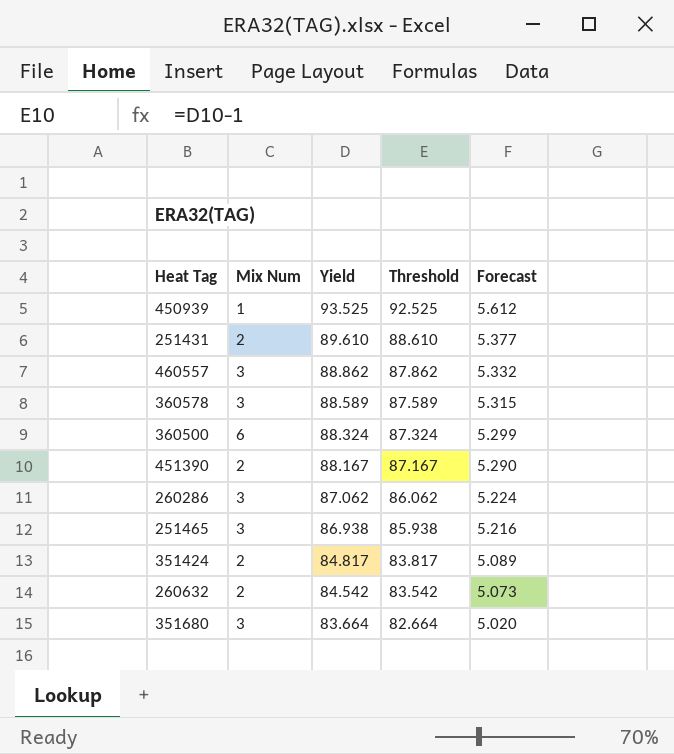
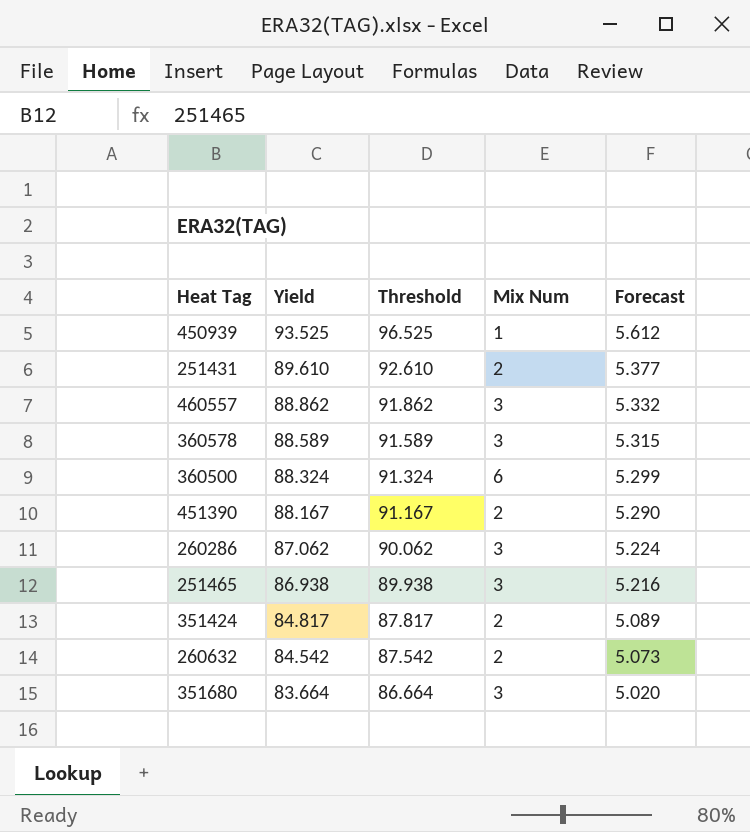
column Threshold | formula: [Yield] - 1 -> [Yield] + 3
column Mix Num | position: 2 -> 4

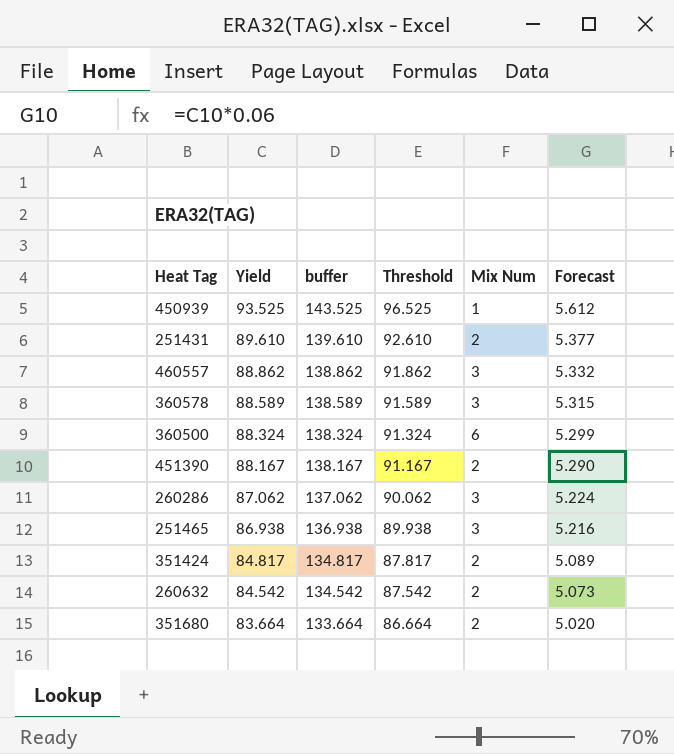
column buffer | formula: none -> [Yield] + 50
351680 | Mix Num: 3 -> 2

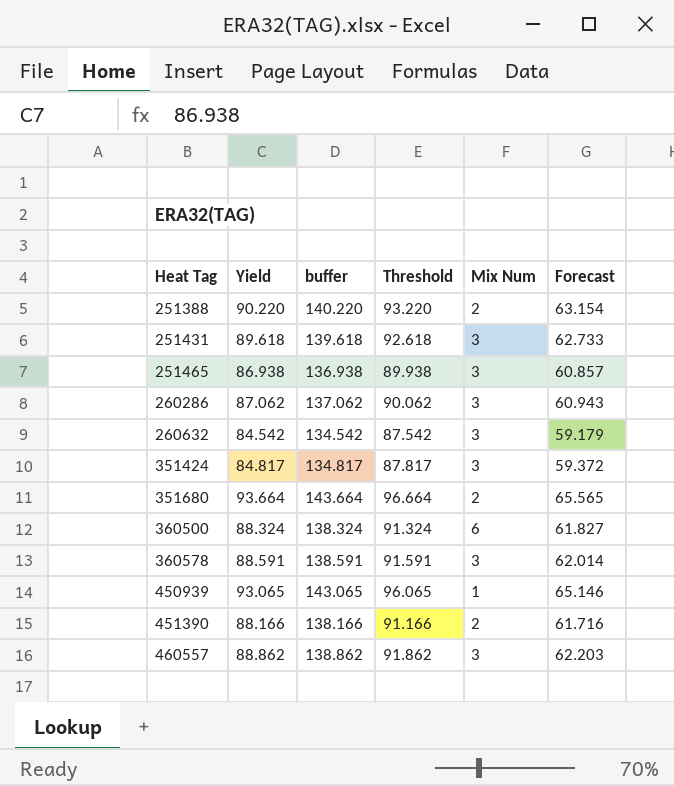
row order: Yield descending -> Heat Tag ascending
column Forecast | formula: [Yield] * 0.06 -> [Yield] * 0.7
row 251388: none -> 90.220 | 140.220 | 93.220 | 2 | 63.154
251431 | Yield: 89.610 -> 89.618
251431 | buffer: 139.610 -> 139.618
251431 | Threshold: 92.610 -> 92.618
251431 | Mix Num: 2 -> 3
260632 | Mix Num: 2 -> 3
351424 | Mix Num: 2 -> 3
351680 | Yield: 83.664 -> 93.664
351680 | buffer: 133.664 -> 143.664
351680 | Threshold: 86.664 -> 96.664
360578 | Yield: 88.589 -> 88.591
360578 | buffer: 138.589 -> 138.591
360578 | Threshold: 91.589 -> 91.591
450939 | Yield: 93.525 -> 93.065
450939 | buffer: 143.525 -> 143.065
450939 | Threshold: 96.525 -> 96.065
451390 | Yield: 88.167 -> 88.166
451390 | buffer: 138.167 -> 138.166
451390 | Threshold: 91.167 -> 91.166

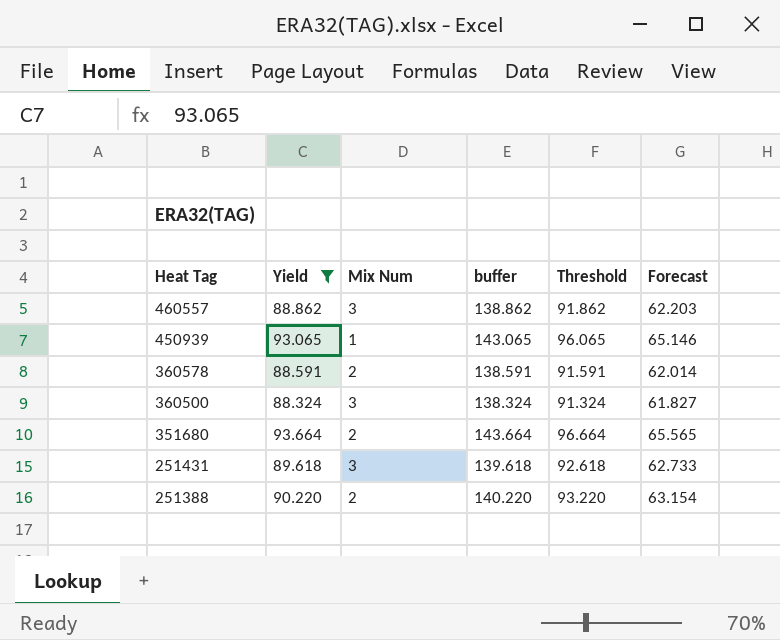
filter: none -> Yield >= 88.324
row order: Heat Tag ascending -> Heat Tag descending
column Mix Num | position: 5 -> 3
360578 | Mix Num: 3 -> 2
360500 | Mix Num: 6 -> 3

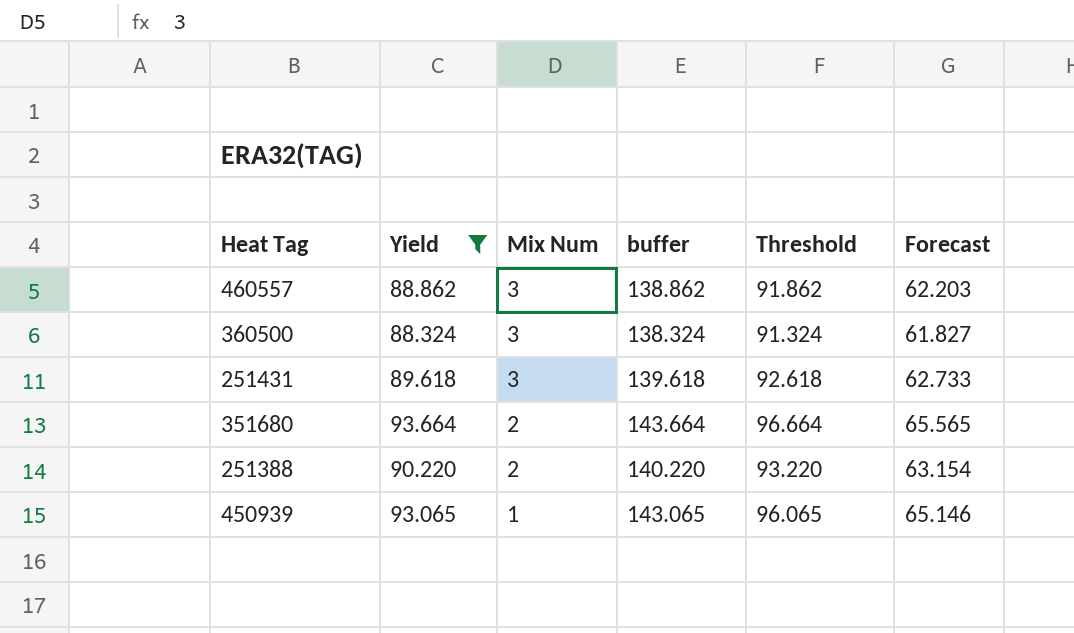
row order: Heat Tag descending -> Mix Num descending
row 360578: 88.591 | 2 | 138.591 | 91.591 | 62.014 -> none

